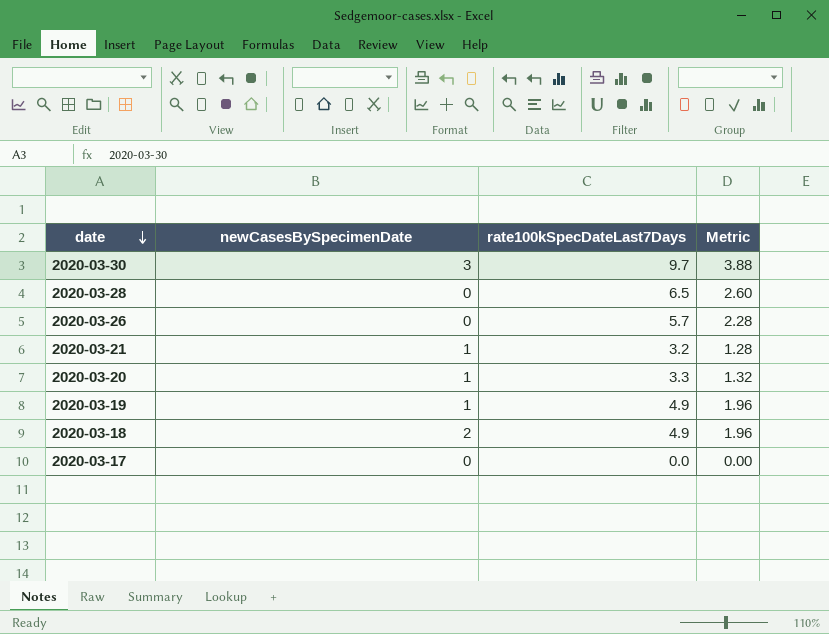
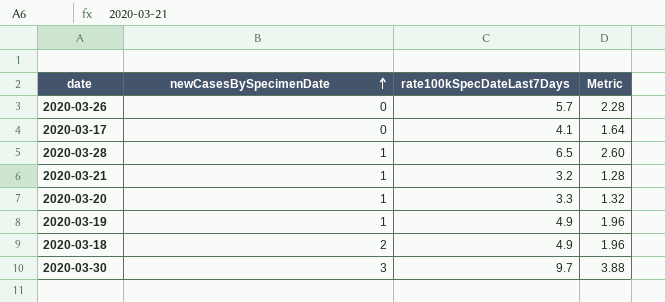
row order: date descending -> newCasesBySpecimenDate ascending
2020-03-17 | rate100kSpecDateLast7Days: 0.0 -> 4.1
2020-03-17 | Metric: 0.00 -> 1.64
2020-03-28 | newCasesBySpecimenDate: 0 -> 1

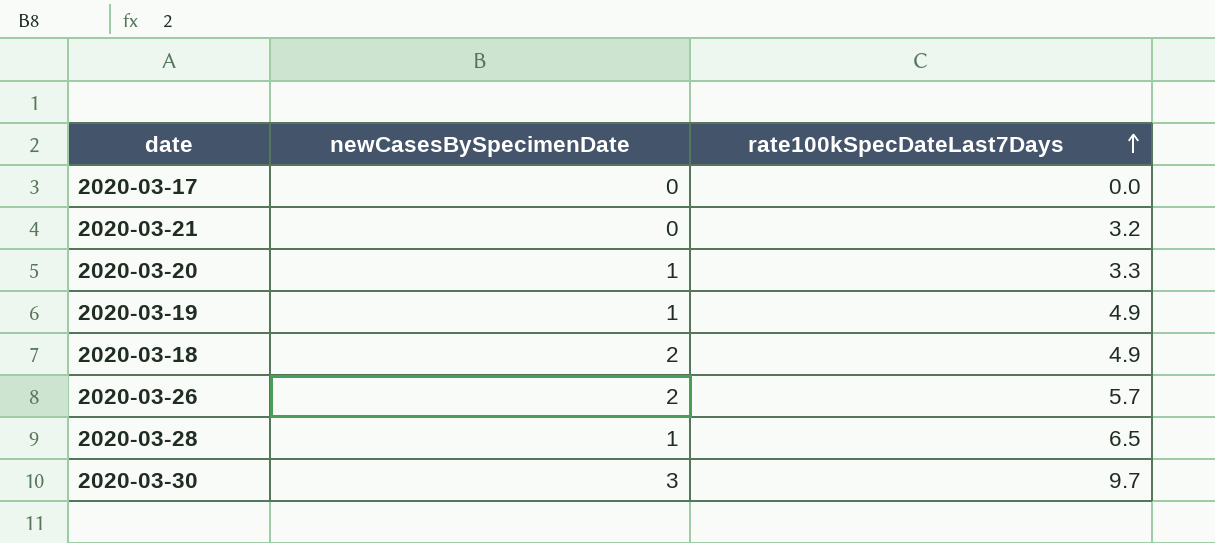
row order: newCasesBySpecimenDate ascending -> rate100kSpecDateLast7Days ascending
column Metric | formula: [rate100kSpecDateLast7Days] * 0.4 -> none
2020-03-17 | rate100kSpecDateLast7Days: 4.1 -> 0.0
2020-03-21 | newCasesBySpecimenDate: 1 -> 0
2020-03-26 | newCasesBySpecimenDate: 0 -> 2

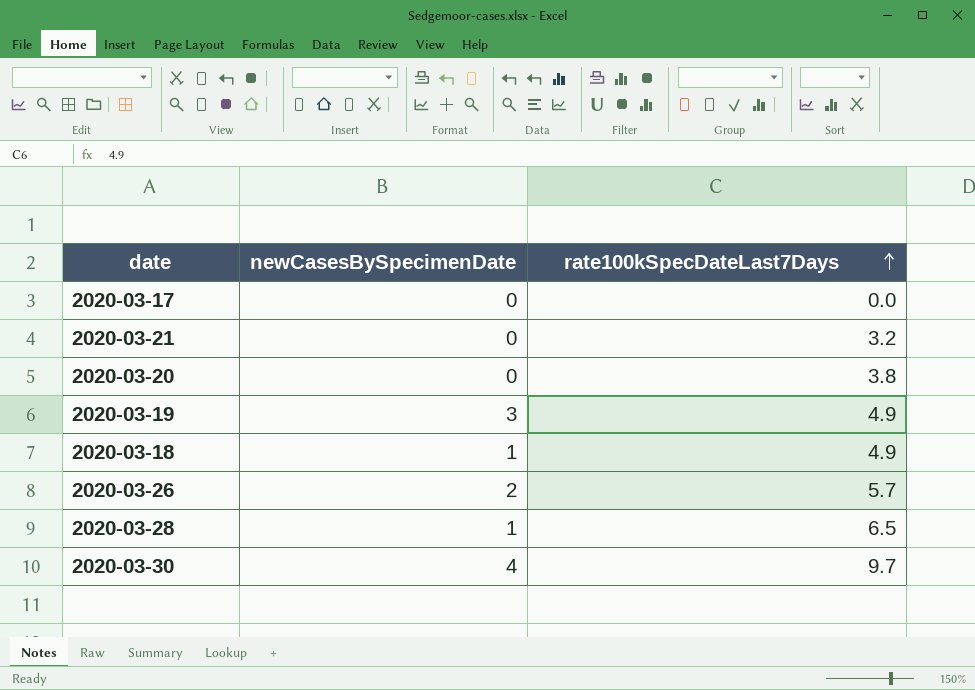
2020-03-20 | newCasesBySpecimenDate: 1 -> 0
2020-03-20 | rate100kSpecDateLast7Days: 3.3 -> 3.8
2020-03-19 | newCasesBySpecimenDate: 1 -> 3
2020-03-18 | newCasesBySpecimenDate: 2 -> 1
2020-03-30 | newCasesBySpecimenDate: 3 -> 4

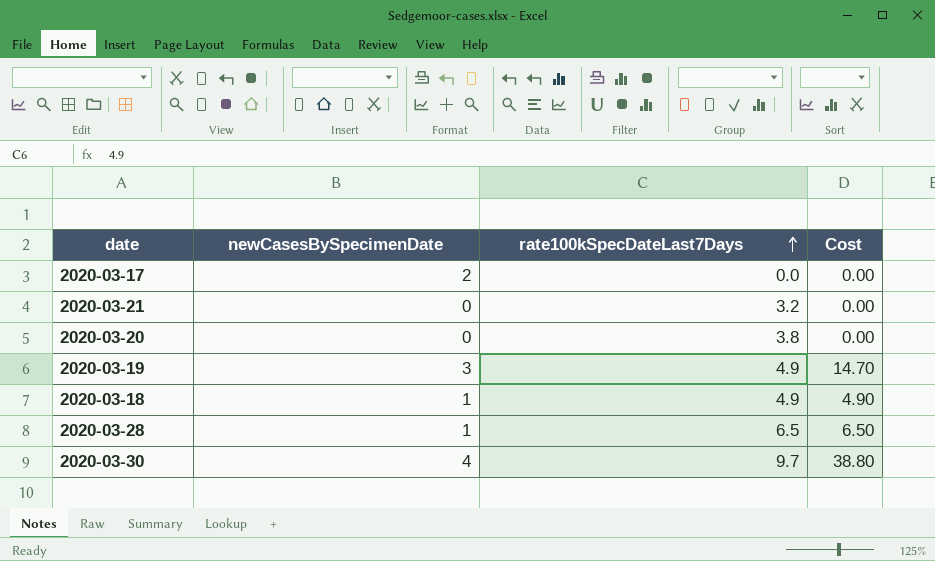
column Cost | formula: none -> [newCasesBySpecimenDate] * [rate100kSpecDateLast7Days]
row 2020-03-26: 2 | 5.7 -> none
2020-03-17 | newCasesBySpecimenDate: 0 -> 2

